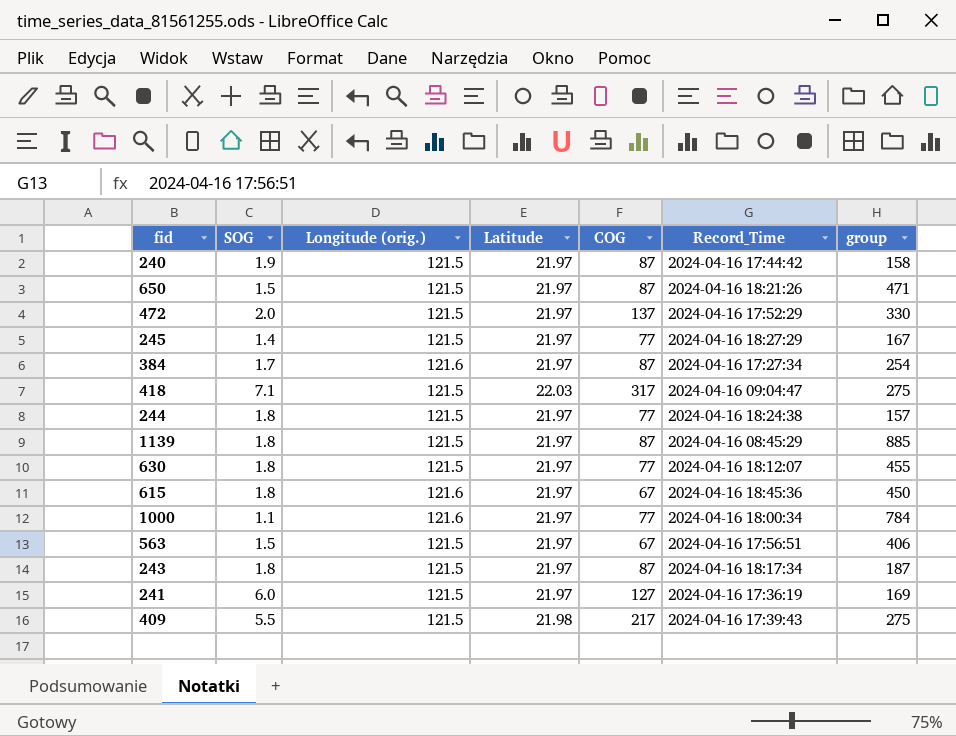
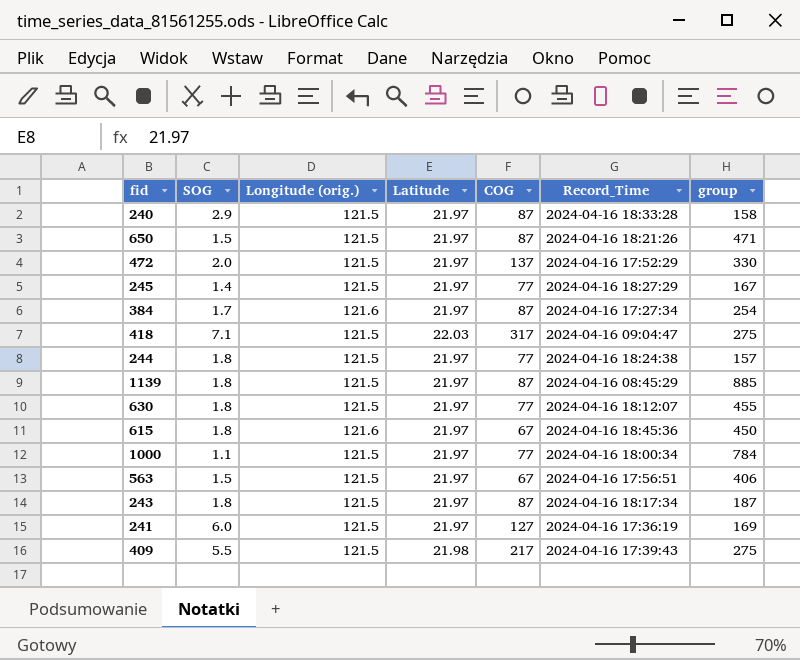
240 | SOG: 1.9 -> 2.9
240 | Record_Time: 2024-04-16 17:44:42 -> 2024-04-16 18:33:28
1000 | Longitude (orig.): 121.6 -> 121.5

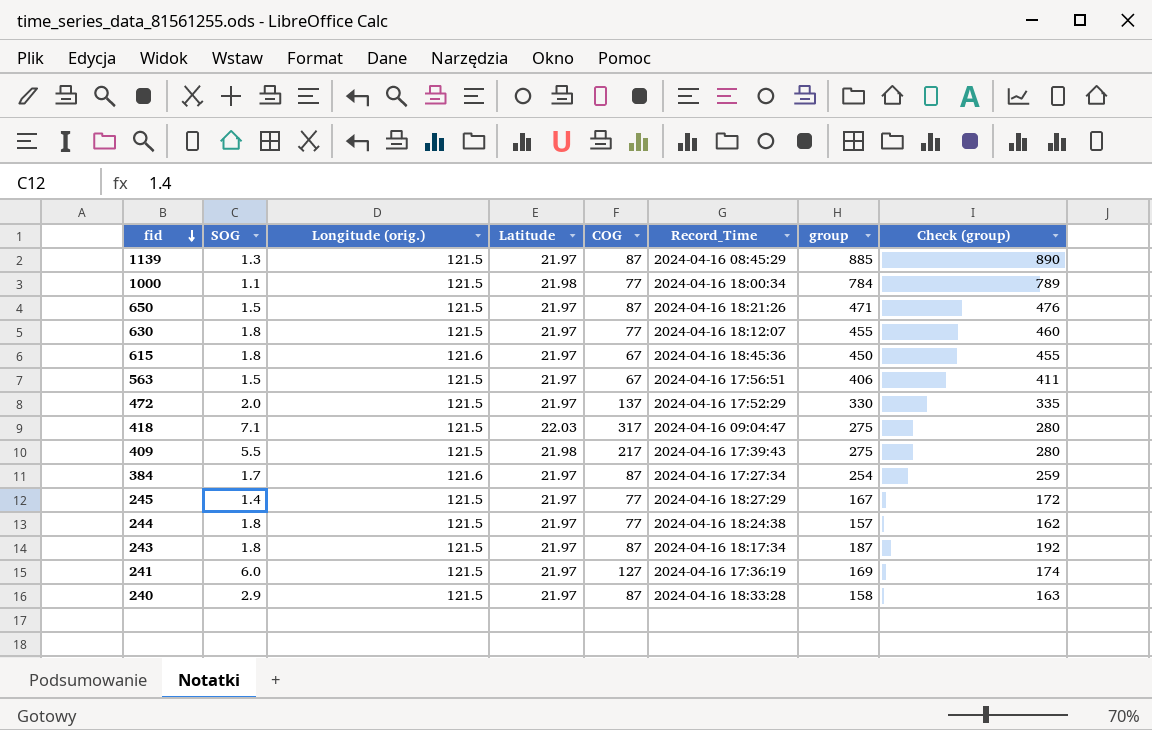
row order: none -> fid descending
column Check (group) | formula: none -> [group] + 5
1139 | SOG: 1.8 -> 1.3
1000 | Latitude: 21.97 -> 21.98

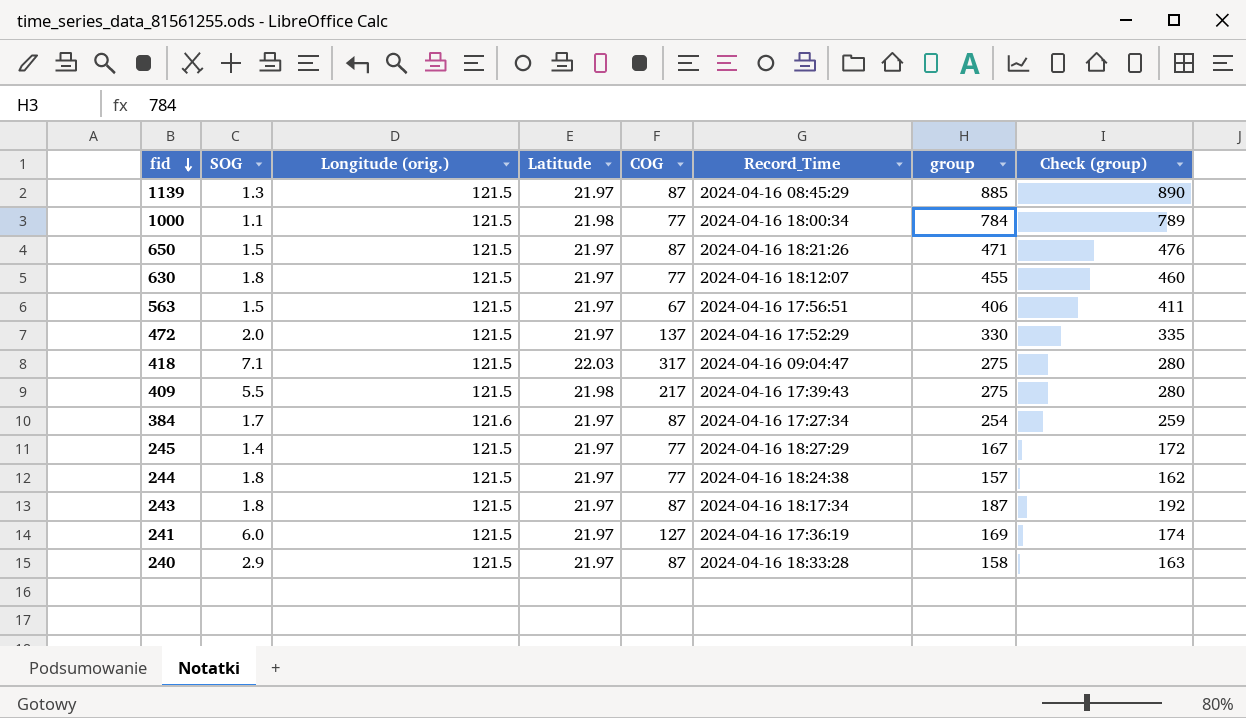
row 615: 1.8 | 121.6 | 21.97 | 67 | 2024-04-16 18:45:36 | 450 | 455 -> none

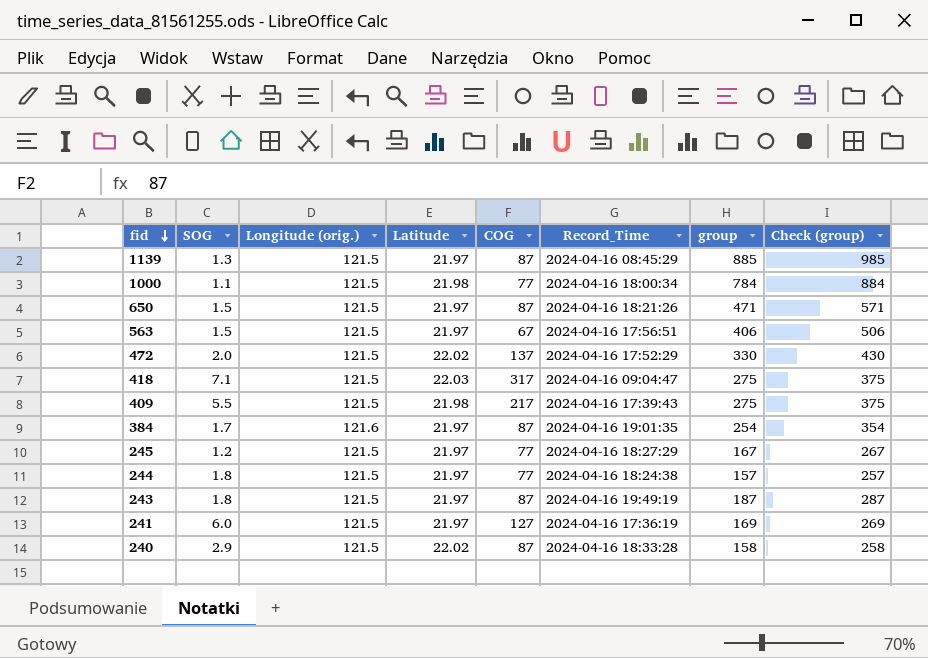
column Check (group) | formula: [group] + 5 -> [group] + 100
row 630: 1.8 | 121.5 | 21.97 | 77 | 2024-04-16 18:12:07 | 455 | 460 -> none
472 | Latitude: 21.97 -> 22.02
384 | Record_Time: 2024-04-16 17:27:34 -> 2024-04-16 19:01:35
245 | SOG: 1.4 -> 1.2
243 | Record_Time: 2024-04-16 18:17:34 -> 2024-04-16 19:49:19
240 | Latitude: 21.97 -> 22.02

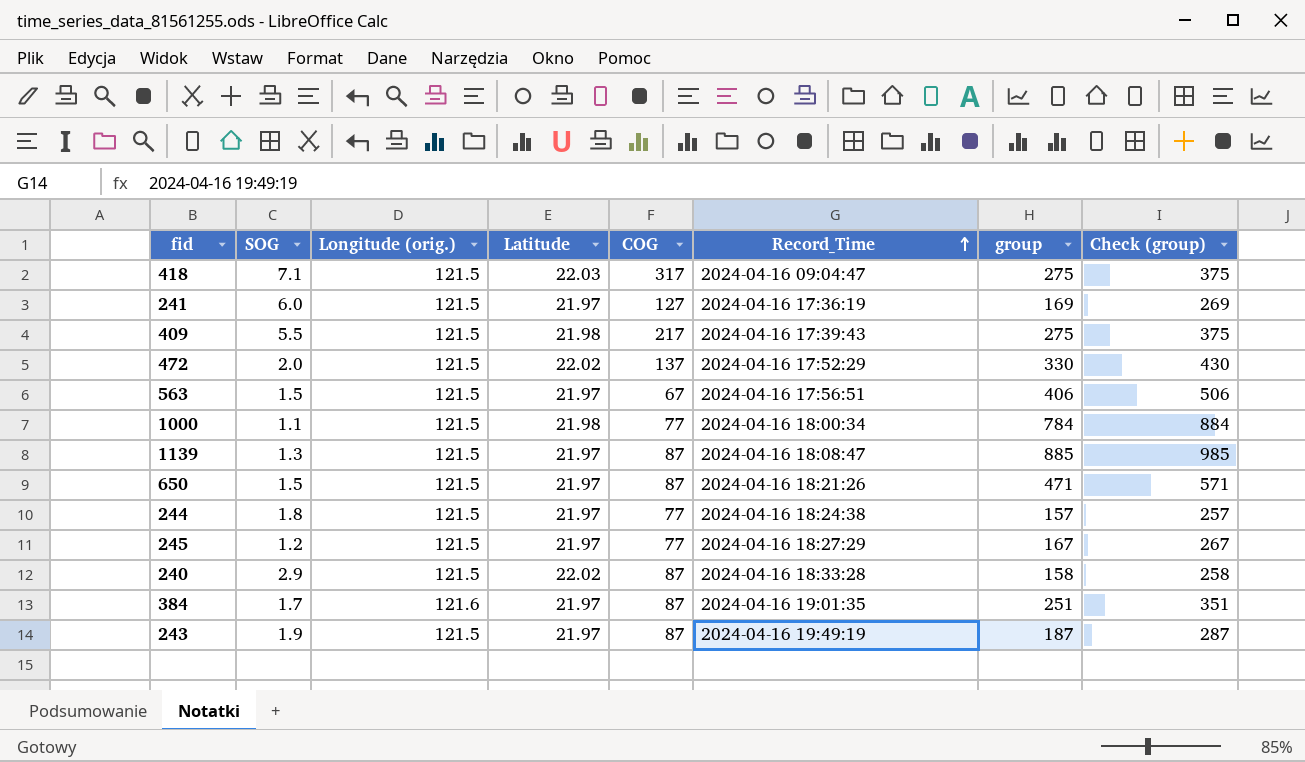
row order: fid descending -> Record_Time ascending
1139 | Record_Time: 2024-04-16 08:45:29 -> 2024-04-16 18:08:47
384 | group: 254 -> 251
384 | Check (group): 354 -> 351
243 | SOG: 1.8 -> 1.9

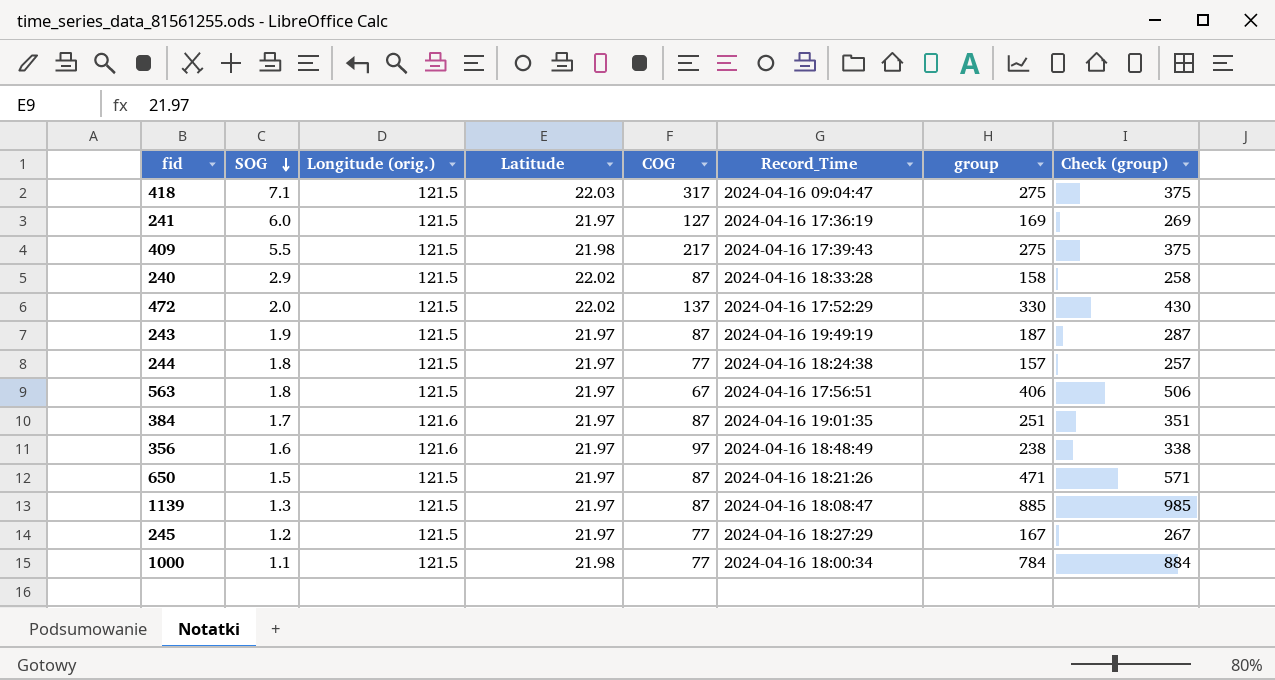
row order: Record_Time ascending -> SOG descending
563 | SOG: 1.5 -> 1.8
row 356: none -> 1.6 | 121.6 | 21.97 | 97 | 2024-04-16 18:48:49 | 238 | 338

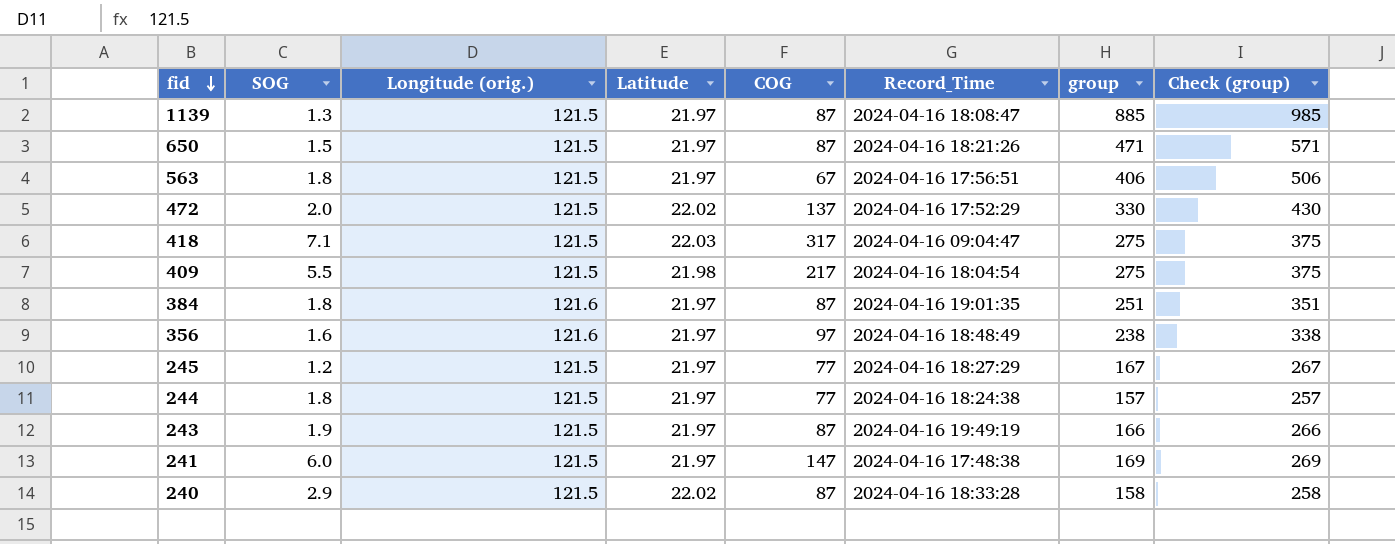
row order: SOG descending -> fid descending
row 1000: 1.1 | 121.5 | 21.98 | 77 | 2024-04-16 18:00:34 | 784 | 884 -> none
409 | Record_Time: 2024-04-16 17:39:43 -> 2024-04-16 18:04:54
384 | SOG: 1.7 -> 1.8
243 | group: 187 -> 166
243 | Check (group): 287 -> 266
241 | COG: 127 -> 147
241 | Record_Time: 2024-04-16 17:36:19 -> 2024-04-16 17:48:38

